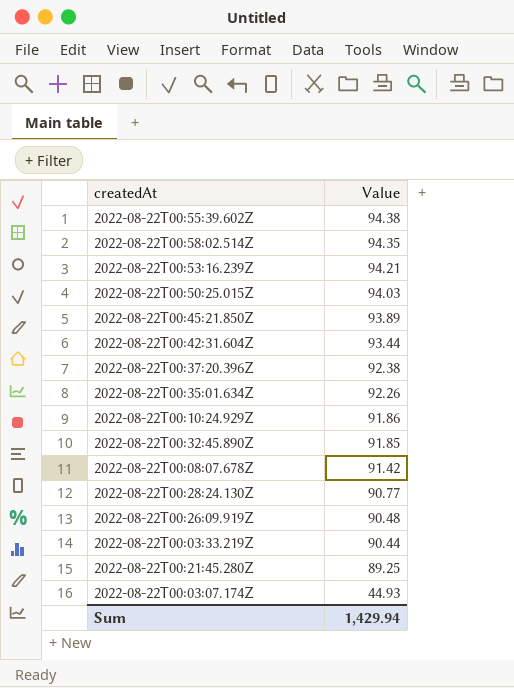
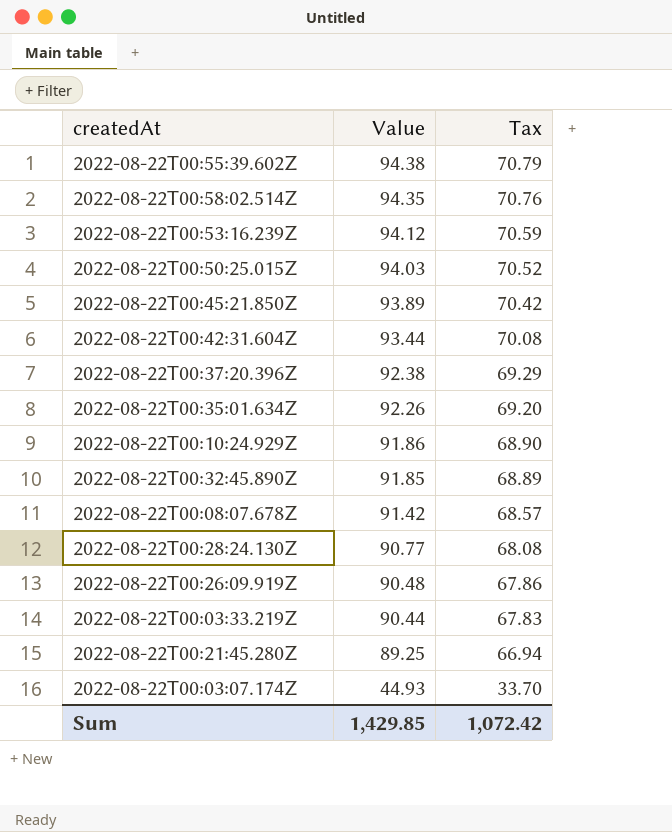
column Tax | formula: none -> [Value] * 0.75
2022-08-22T00:53:16.239Z | Value: 94.21 -> 94.12
Sum | Value: 1,429.94 -> 1,429.85

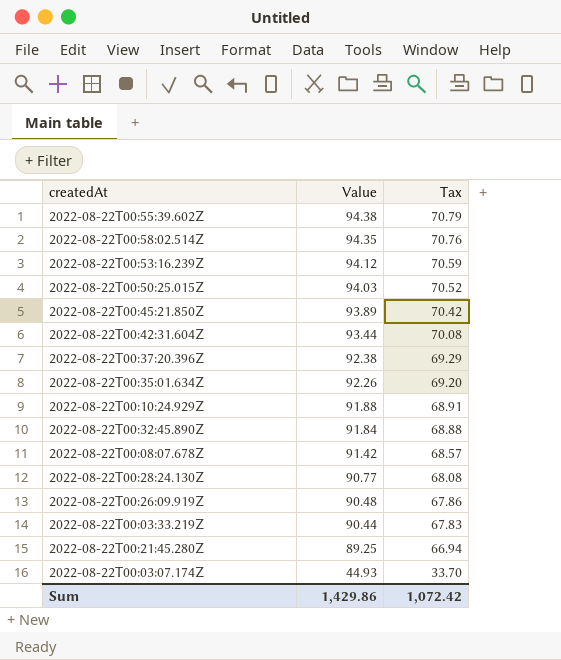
2022-08-22T00:10:24.929Z | Value: 91.86 -> 91.88
2022-08-22T00:10:24.929Z | Tax: 68.90 -> 68.91
2022-08-22T00:32:45.890Z | Value: 91.85 -> 91.84
2022-08-22T00:32:45.890Z | Tax: 68.89 -> 68.88
Sum | Value: 1,429.85 -> 1,429.86

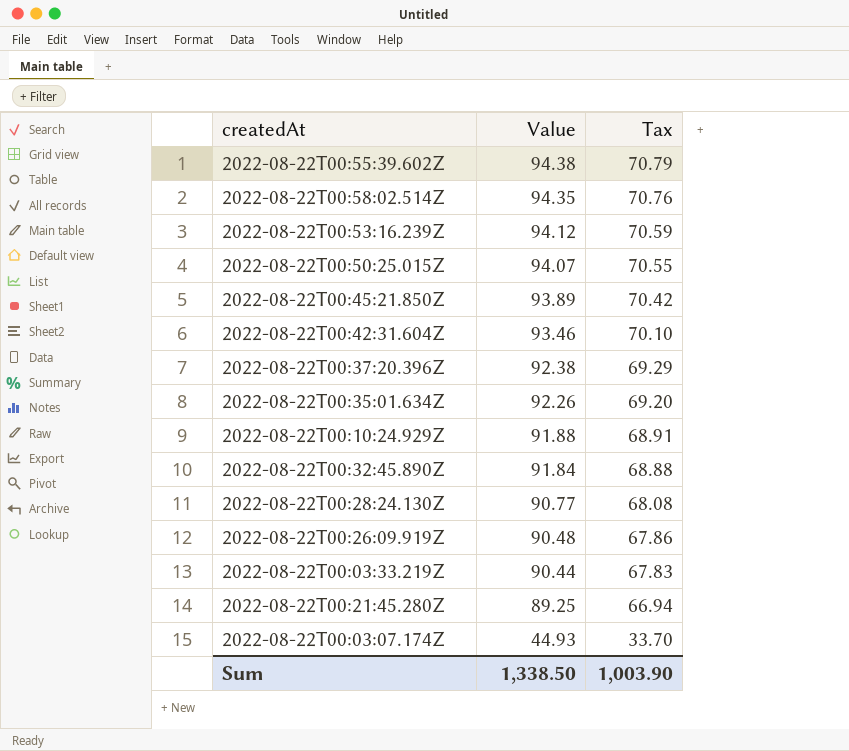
row 2022-08-22T00:08:07.678Z: 91.42 | 68.57 -> none
2022-08-22T00:50:25.015Z | Value: 94.03 -> 94.07
2022-08-22T00:50:25.015Z | Tax: 70.52 -> 70.55
2022-08-22T00:42:31.604Z | Value: 93.44 -> 93.46
2022-08-22T00:42:31.604Z | Tax: 70.08 -> 70.10
Sum | Value: 1,429.86 -> 1,338.50
Sum | Tax: 1,072.42 -> 1,003.90

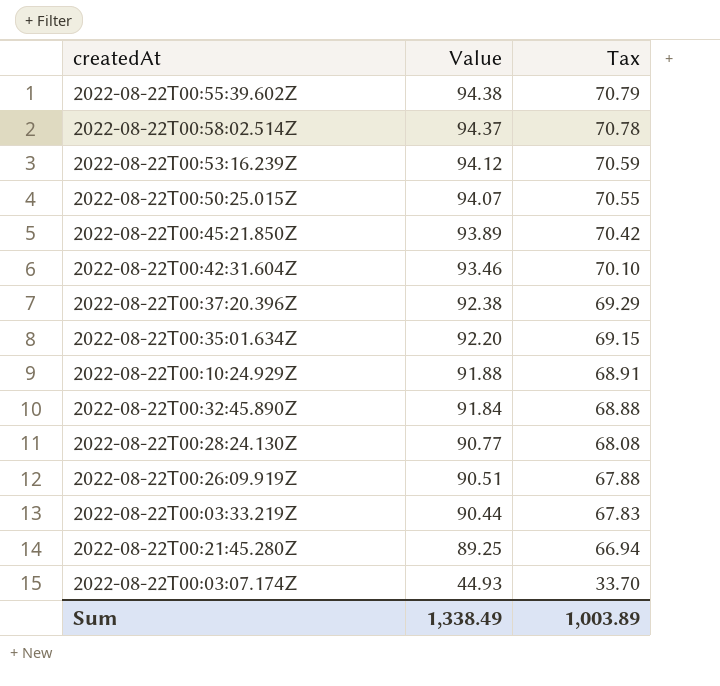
2022-08-22T00:58:02.514Z | Value: 94.35 -> 94.37
2022-08-22T00:58:02.514Z | Tax: 70.76 -> 70.78
2022-08-22T00:35:01.634Z | Value: 92.26 -> 92.20
2022-08-22T00:35:01.634Z | Tax: 69.20 -> 69.15
2022-08-22T00:26:09.919Z | Value: 90.48 -> 90.51
2022-08-22T00:26:09.919Z | Tax: 67.86 -> 67.88
Sum | Value: 1,338.50 -> 1,338.49
Sum | Tax: 1,003.90 -> 1,003.89

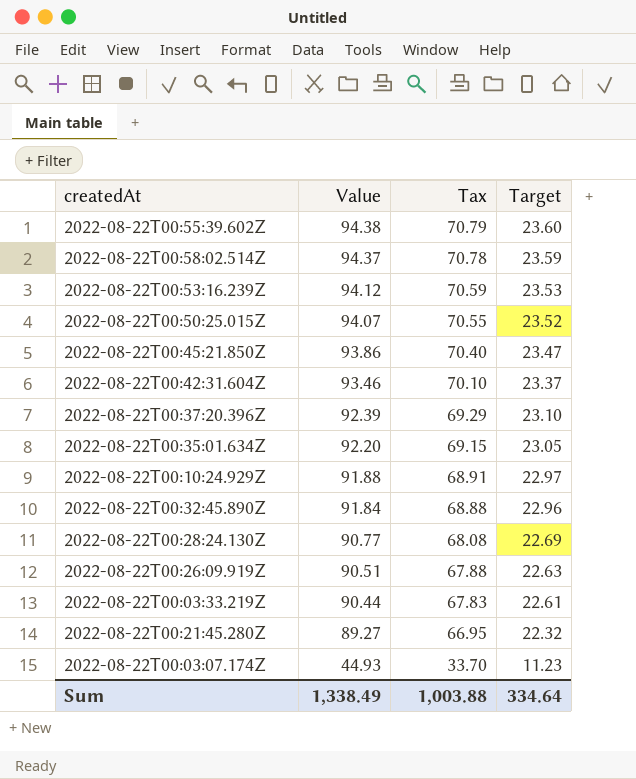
column Target | formula: none -> [Value] * 0.25
2022-08-22T00:45:21.850Z | Value: 93.89 -> 93.86
2022-08-22T00:45:21.850Z | Tax: 70.42 -> 70.40
2022-08-22T00:37:20.396Z | Value: 92.38 -> 92.39
2022-08-22T00:21:45.280Z | Value: 89.25 -> 89.27
2022-08-22T00:21:45.280Z | Tax: 66.94 -> 66.95
Sum | Tax: 1,003.89 -> 1,003.88

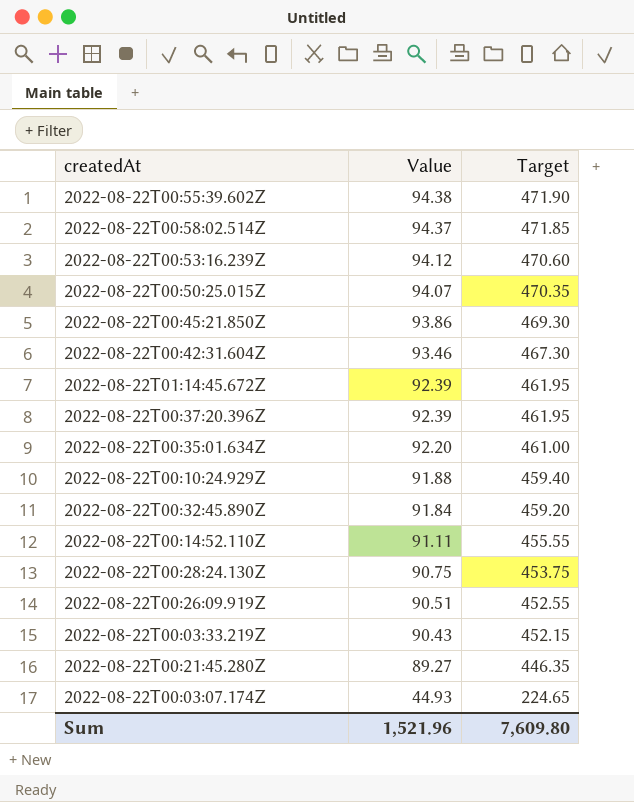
column Tax | formula: [Value] * 0.75 -> none
column Target | formula: [Value] * 0.25 -> [Value] * 5
row 2022-08-22T01:14:45.672Z: none -> 92.39 | 461.95
row 2022-08-22T00:14:52.110Z: none -> 91.11 | 455.55
2022-08-22T00:28:24.130Z | Value: 90.77 -> 90.75
2022-08-22T00:03:33.219Z | Value: 90.44 -> 90.43
Sum | Value: 1,338.49 -> 1,521.96
Sum | Target: 334.64 -> 7,609.80

